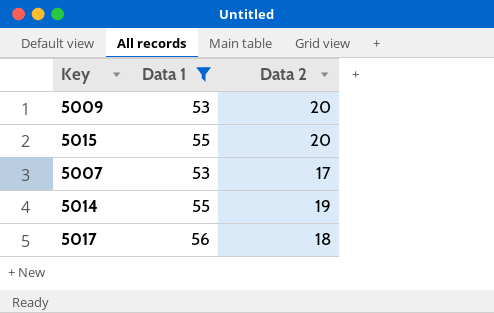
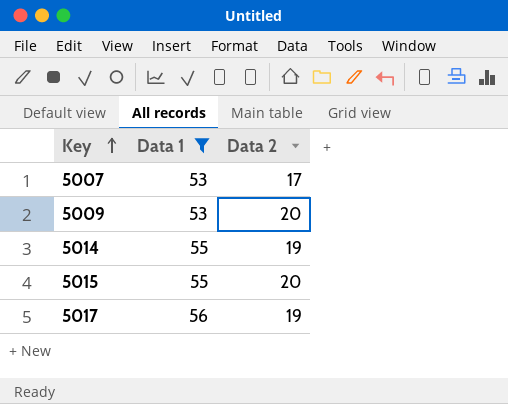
row order: none -> Key ascending
5017 | Data 2: 18 -> 19

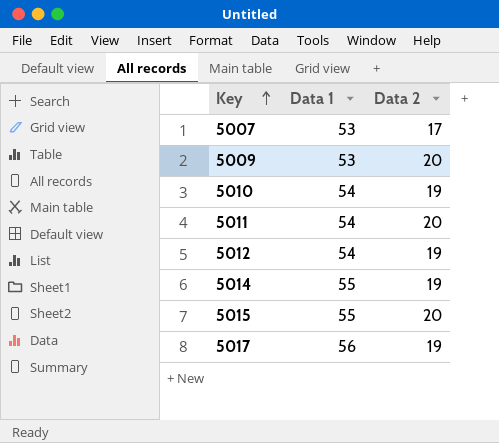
filter: Data 1 != 54 -> none

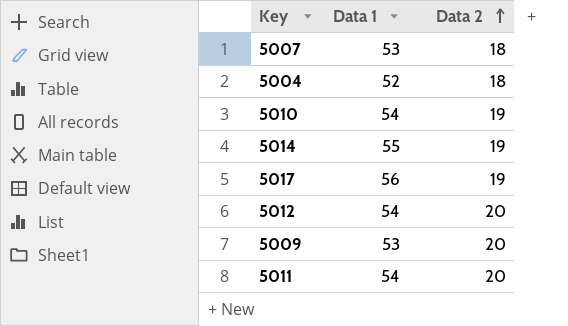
row order: Key ascending -> Data 2 ascending
row 5015: 55 | 20 -> none
5007 | Data 2: 17 -> 18
row 5004: none -> 52 | 18
5012 | Data 2: 19 -> 20

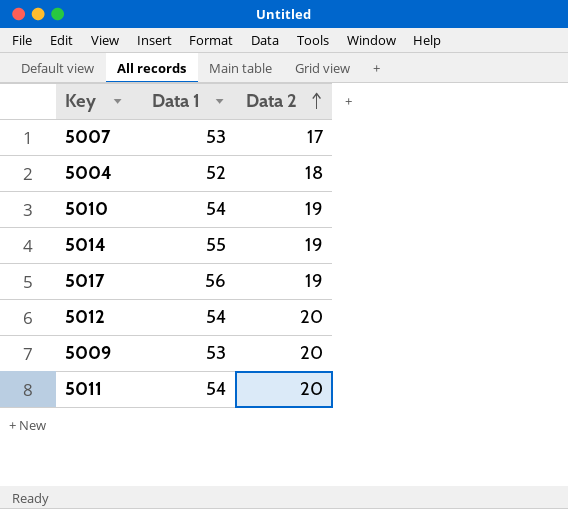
5007 | Data 2: 18 -> 17

